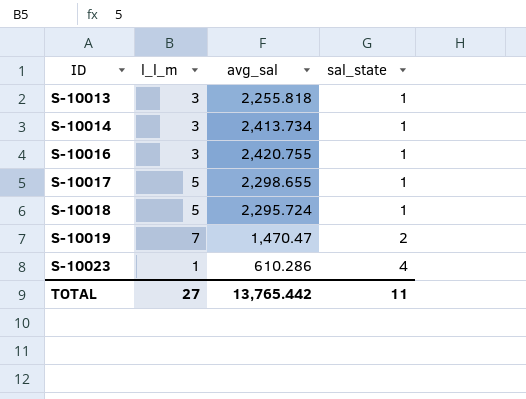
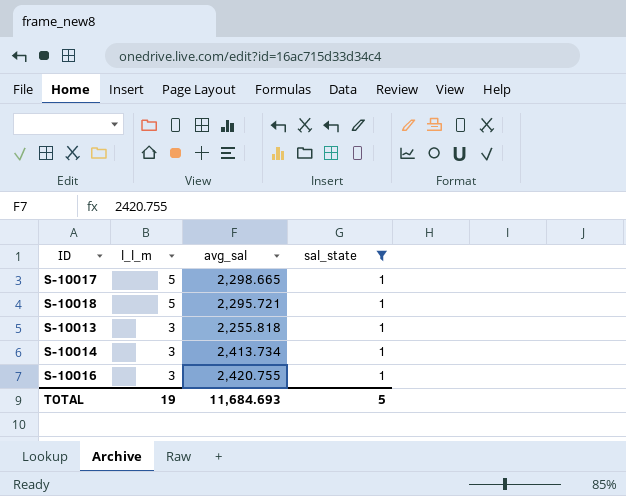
filter: none -> sal_state = 1
row order: ID ascending -> l_l_m descending
S-10017 | avg_sal: 2,298.655 -> 2,298.665
S-10018 | avg_sal: 2,295.724 -> 2,295.721
TOTAL | l_l_m: 27 -> 19
TOTAL | avg_sal: 13,765.442 -> 11,684.693
TOTAL | sal_state: 11 -> 5

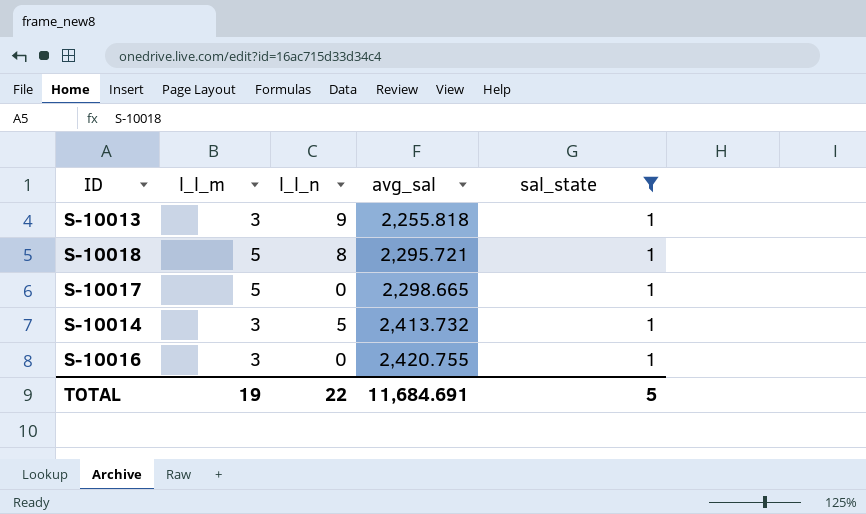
row order: l_l_m descending -> avg_sal ascending
column l_l_n | position: none -> 3
S-10014 | avg_sal: 2,413.734 -> 2,413.732
TOTAL | avg_sal: 11,684.693 -> 11,684.691

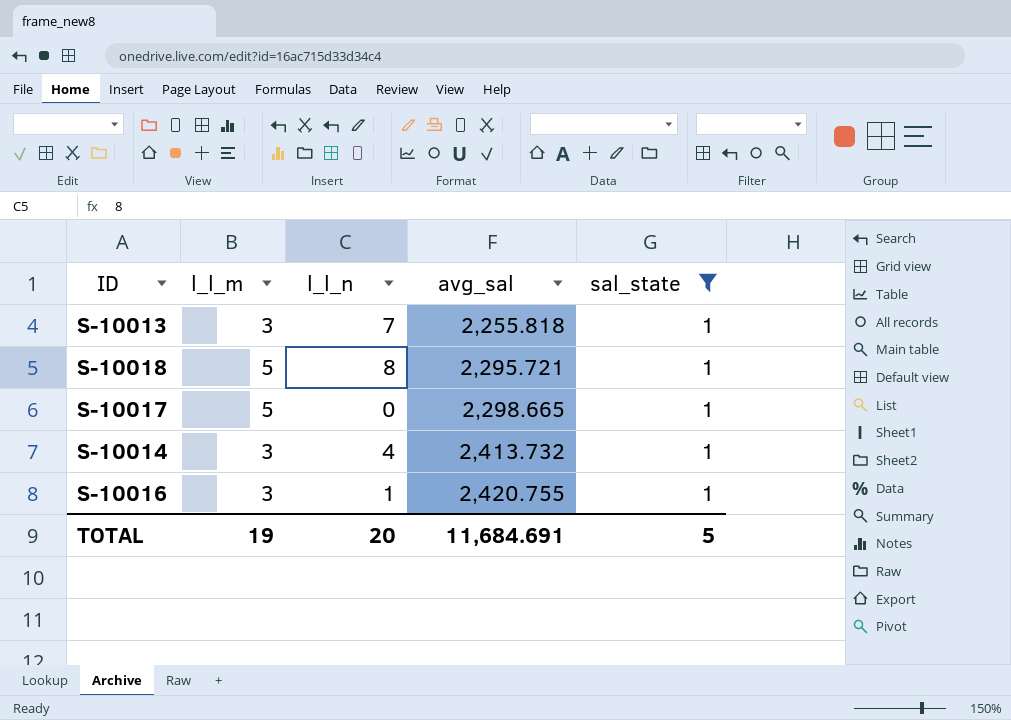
S-10013 | l_l_n: 9 -> 7
S-10014 | l_l_n: 5 -> 4
S-10016 | l_l_n: 0 -> 1
TOTAL | l_l_n: 22 -> 20

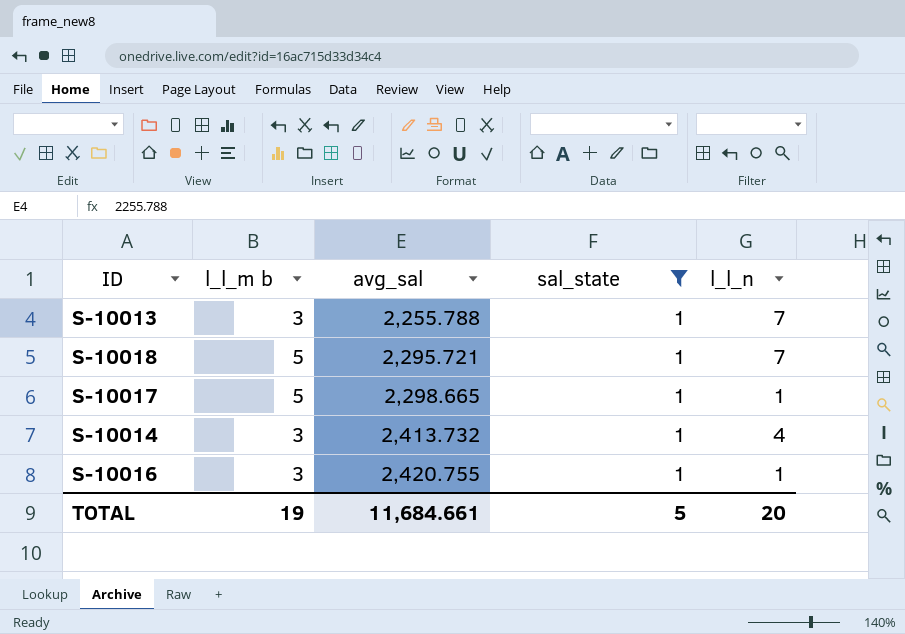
column name: l_l_m -> l_l_m b
column l_l_n | position: 3 -> 5
S-10013 | avg_sal: 2,255.818 -> 2,255.788
S-10018 | l_l_n: 8 -> 7
S-10017 | l_l_n: 0 -> 1
TOTAL | avg_sal: 11,684.691 -> 11,684.661

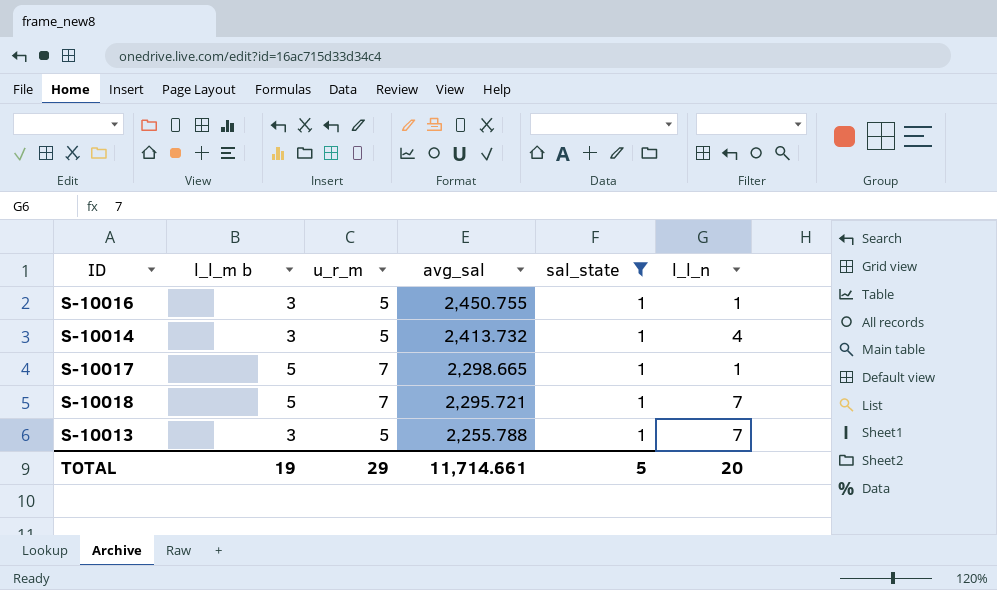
row order: avg_sal ascending -> avg_sal descending
column u_r_m | position: none -> 3
S-10016 | avg_sal: 2,420.755 -> 2,450.755
TOTAL | avg_sal: 11,684.661 -> 11,714.661

